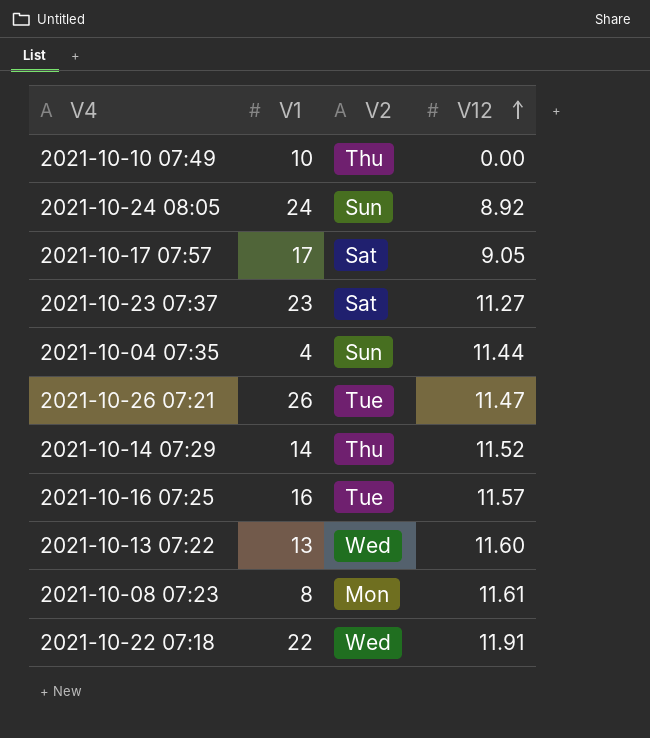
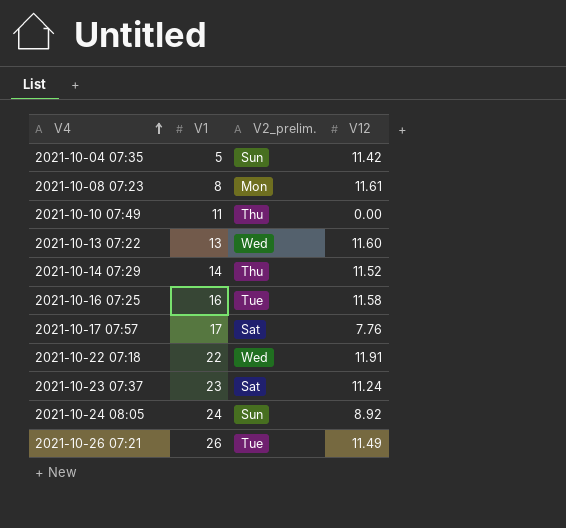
row order: V12 ascending -> V4 ascending
column name: V2 -> V2_prelim.
2021-10-04 07:35 | V1: 4 -> 5
2021-10-04 07:35 | V12: 11.44 -> 11.42
2021-10-10 07:49 | V1: 10 -> 11
2021-10-16 07:25 | V12: 11.57 -> 11.58
2021-10-17 07:57 | V12: 9.05 -> 7.76
2021-10-23 07:37 | V12: 11.27 -> 11.24
2021-10-26 07:21 | V12: 11.47 -> 11.49

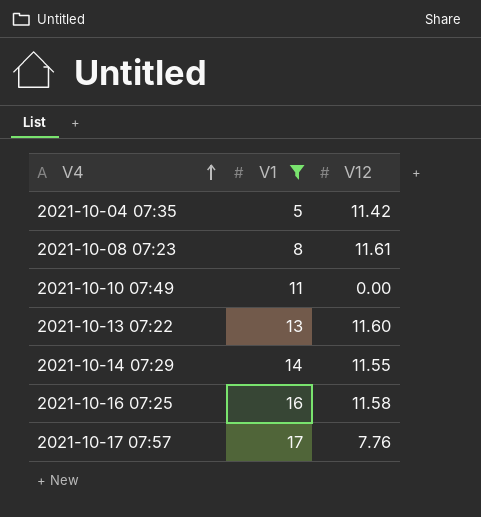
filter: none -> V1 <= 17
column V2_prelim. | position: 3 -> none
2021-10-14 07:29 | V12: 11.52 -> 11.55

